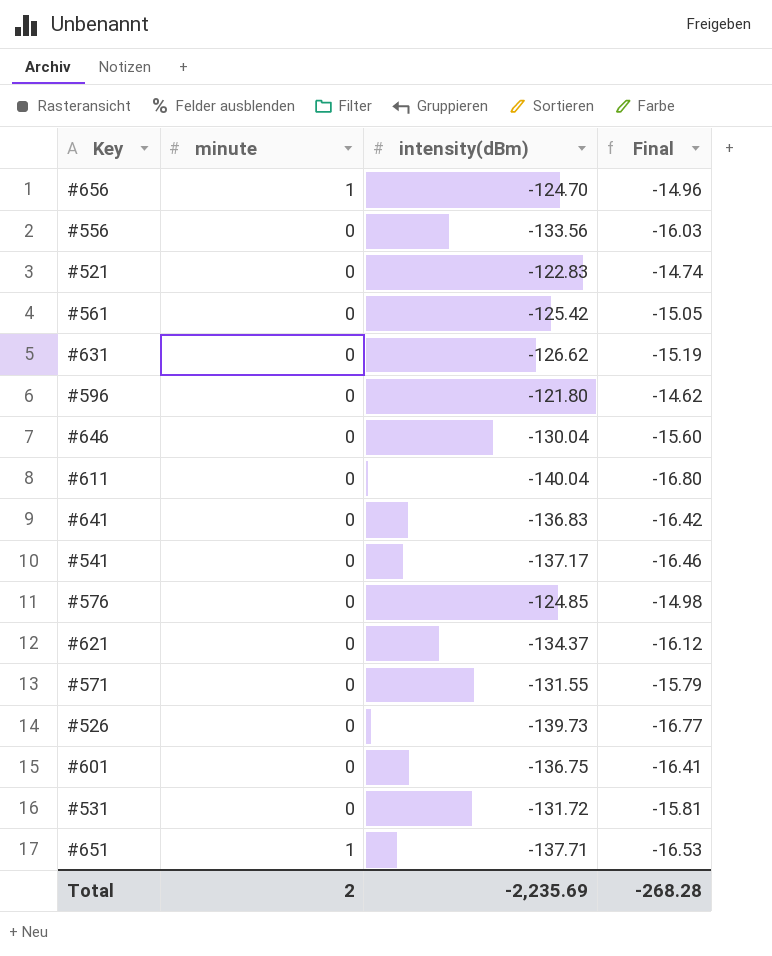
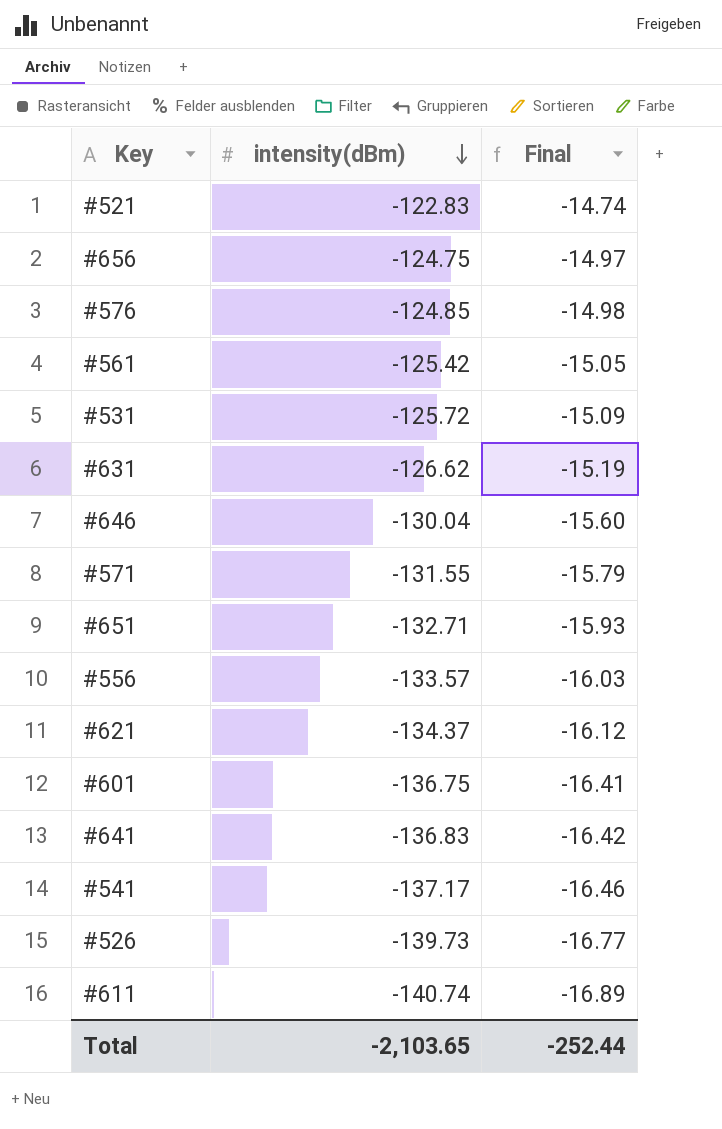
row order: none -> intensity(dBm) descending
column minute | position: 2 -> none
row #596: 0 | -121.80 | -14.62 -> none
#656 | intensity(dBm): -124.70 -> -124.75
#656 | Final: -14.96 -> -14.97
#531 | intensity(dBm): -131.72 -> -125.72
#531 | Final: -15.81 -> -15.09
#651 | intensity(dBm): -137.71 -> -132.71
#651 | Final: -16.53 -> -15.93
#556 | intensity(dBm): -133.56 -> -133.57
#611 | intensity(dBm): -140.04 -> -140.74
#611 | Final: -16.80 -> -16.89
Total | intensity(dBm): -2,235.69 -> -2,103.65
Total | Final: -268.28 -> -252.44

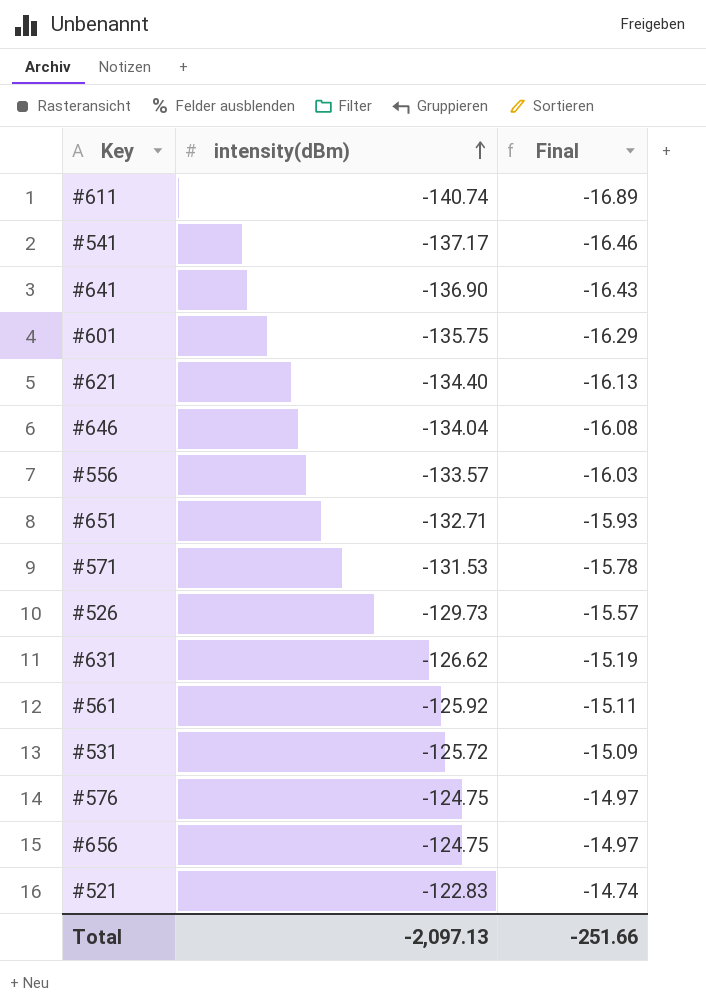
row order: intensity(dBm) descending -> intensity(dBm) ascending
#641 | intensity(dBm): -136.83 -> -136.90
#641 | Final: -16.42 -> -16.43
#601 | intensity(dBm): -136.75 -> -135.75
#601 | Final: -16.41 -> -16.29
#621 | intensity(dBm): -134.37 -> -134.40
#621 | Final: -16.12 -> -16.13
#646 | intensity(dBm): -130.04 -> -134.04
#646 | Final: -15.60 -> -16.08
#571 | intensity(dBm): -131.55 -> -131.53
#571 | Final: -15.79 -> -15.78
#526 | intensity(dBm): -139.73 -> -129.73
#526 | Final: -16.77 -> -15.57
#561 | intensity(dBm): -125.42 -> -125.92
#561 | Final: -15.05 -> -15.11
#576 | intensity(dBm): -124.85 -> -124.75
#576 | Final: -14.98 -> -14.97
Total | intensity(dBm): -2,103.65 -> -2,097.13
Total | Final: -252.44 -> -251.66

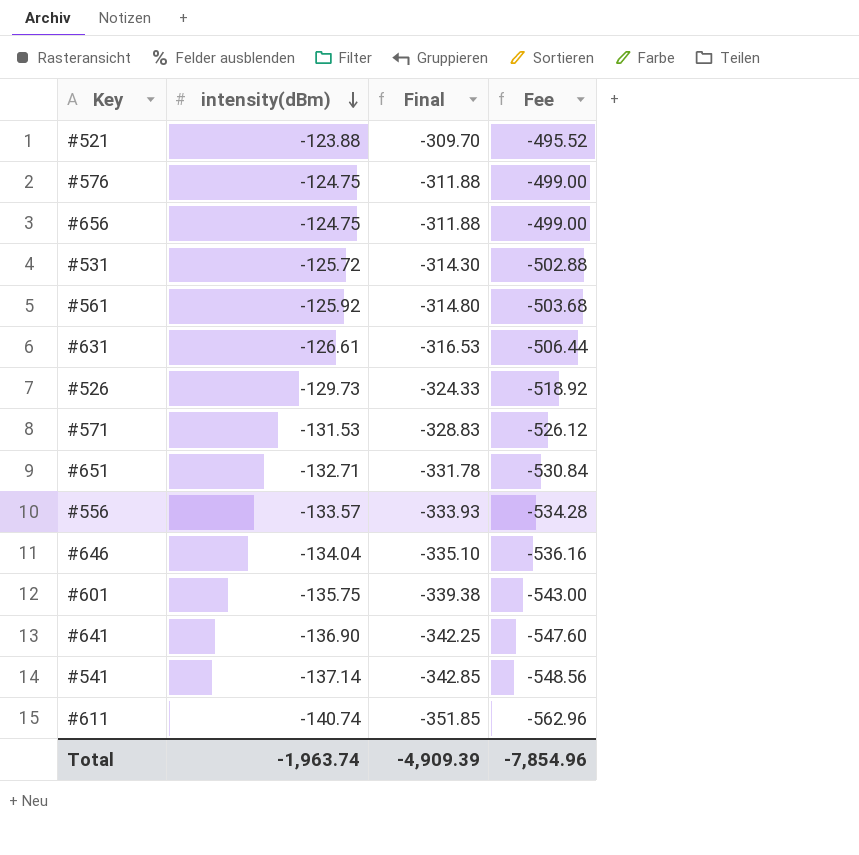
row order: intensity(dBm) ascending -> intensity(dBm) descending
column Final | formula: [intensity(dBm)] * 0.12 -> [intensity(dBm)] * 2.5
column Fee | formula: none -> [intensity(dBm)] * 4
row #621: -134.40 | -16.13 -> none
#521 | intensity(dBm): -122.83 -> -123.88
#631 | intensity(dBm): -126.62 -> -126.61
#541 | intensity(dBm): -137.17 -> -137.14
Total | intensity(dBm): -2,097.13 -> -1,963.74
Total | Final: -251.66 -> -4,909.39

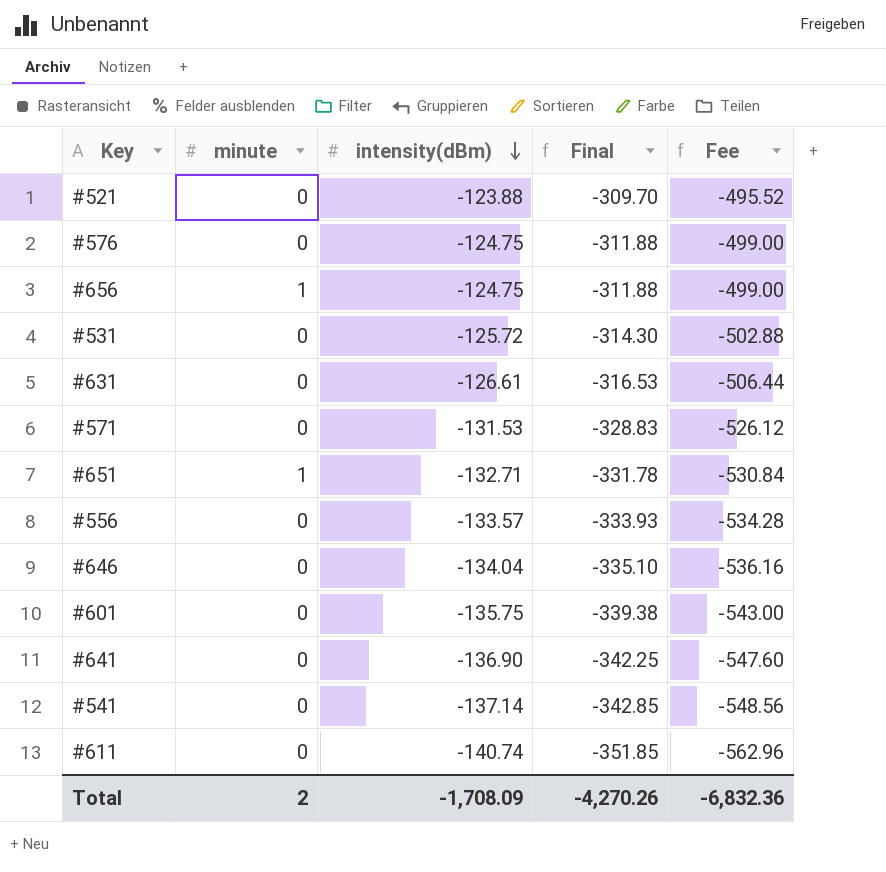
column minute | position: none -> 2
row #561: -125.92 | -314.80 | -503.68 -> none
row #526: -129.73 | -324.33 | -518.92 -> none
Total | intensity(dBm): -1,963.74 -> -1,708.09
Total | Final: -4,909.39 -> -4,270.26
Total | Fee: -7,854.96 -> -6,832.36

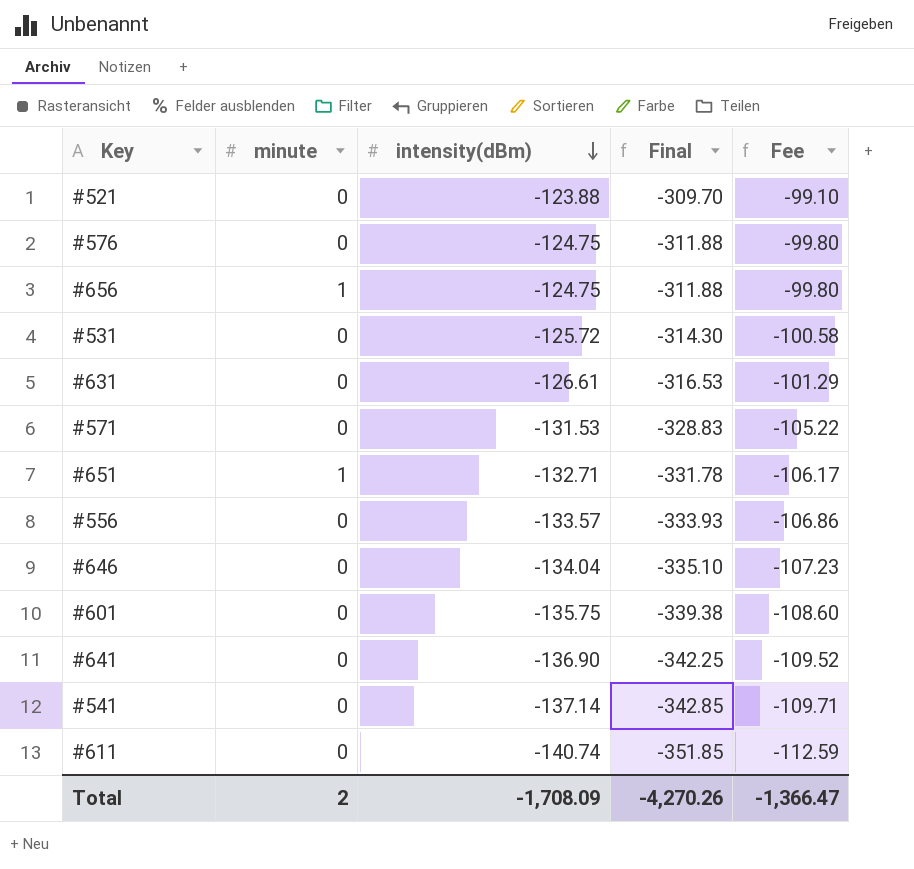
column Fee | formula: [intensity(dBm)] * 4 -> [intensity(dBm)] * 0.8
Total | Fee: -6,832.36 -> -1,366.47

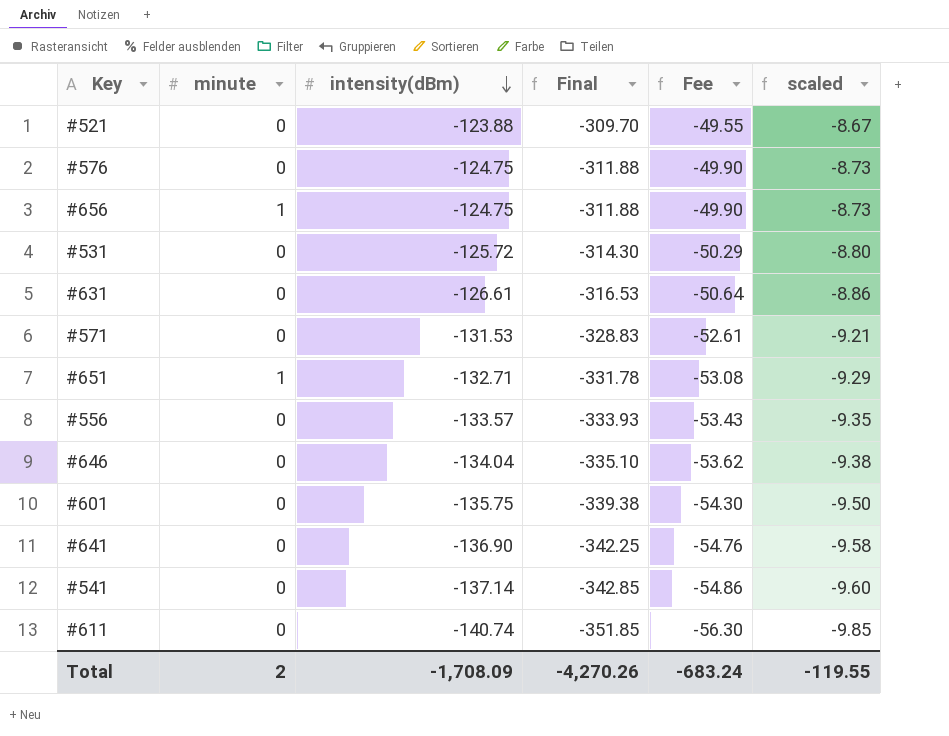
column Fee | formula: [intensity(dBm)] * 0.8 -> [intensity(dBm)] * 0.4
column scaled | formula: none -> [intensity(dBm)] * 0.07
Total | Fee: -1,366.47 -> -683.24

